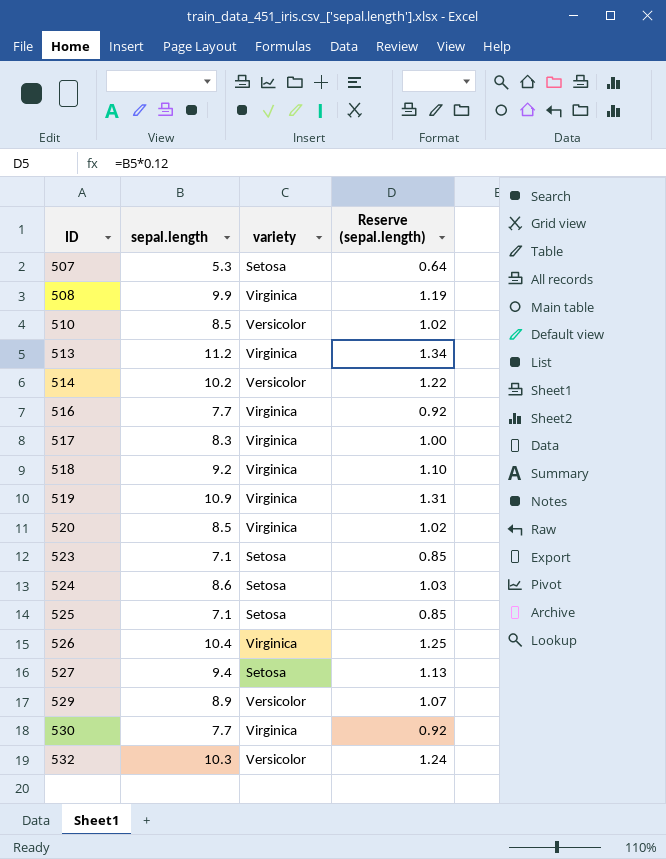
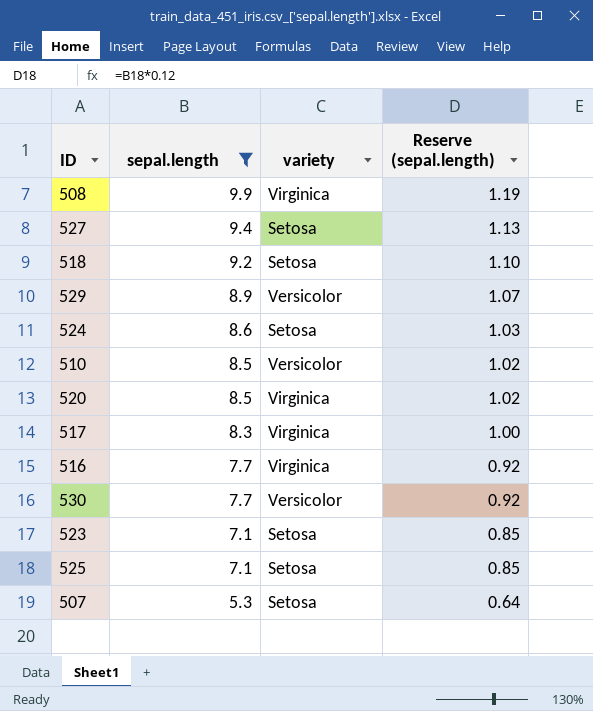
filter: none -> sepal.length <= 9.9
row order: ID ascending -> sepal.length descending
518 | variety: Virginica -> Setosa
530 | variety: Virginica -> Versicolor

